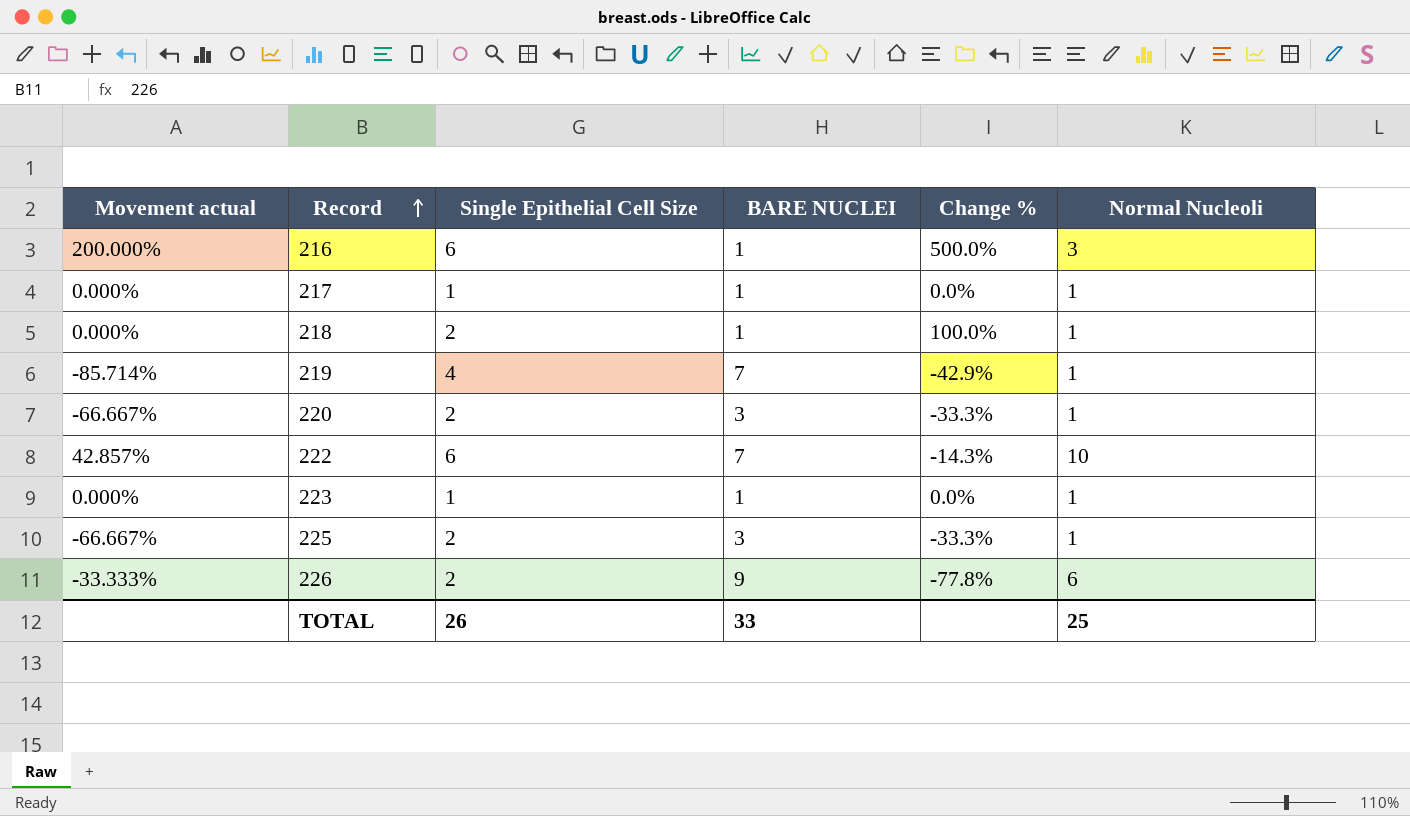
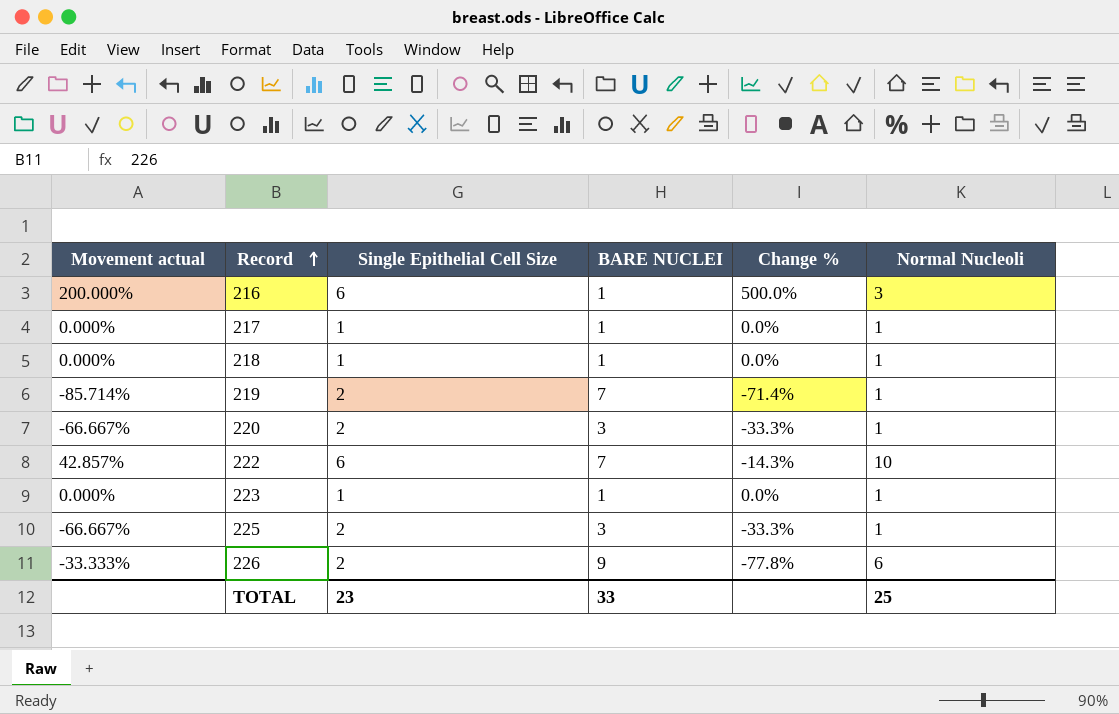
218 | Single Epithelial Cell Size: 2 -> 1
218 | Change %: 100.0% -> 0.0%
219 | Single Epithelial Cell Size: 4 -> 2
219 | Change %: -42.9% -> -71.4%
TOTAL | Single Epithelial Cell Size: 26 -> 23

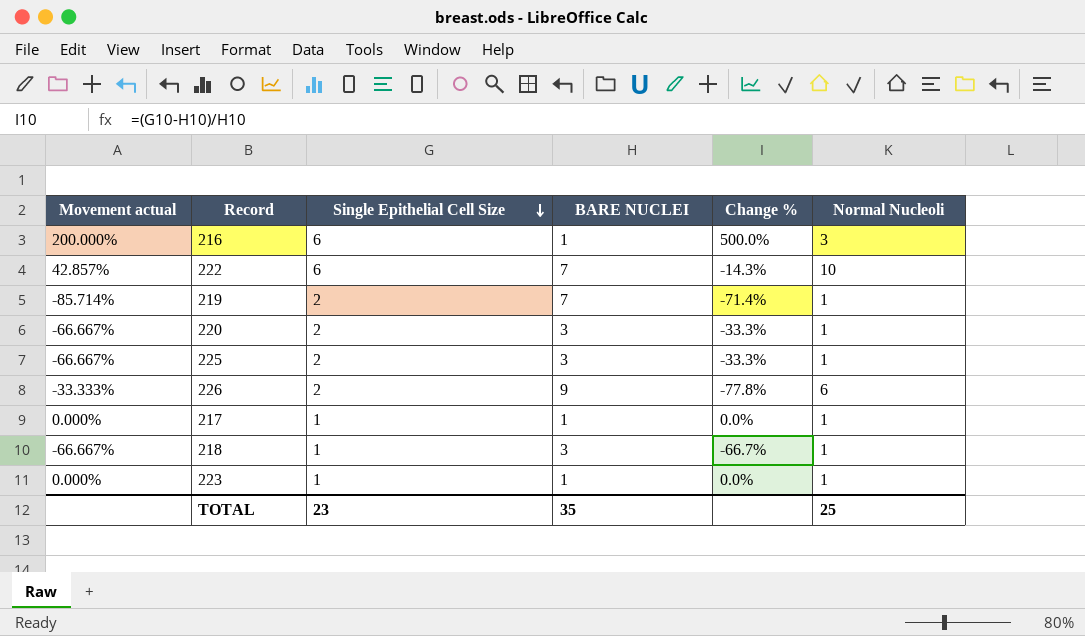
row order: Record ascending -> Single Epithelial Cell Size descending
218 | Movement actual: 0.000% -> -66.667%
218 | BARE NUCLEI: 1 -> 3
218 | Change %: 0.0% -> -66.7%
TOTAL | BARE NUCLEI: 33 -> 35

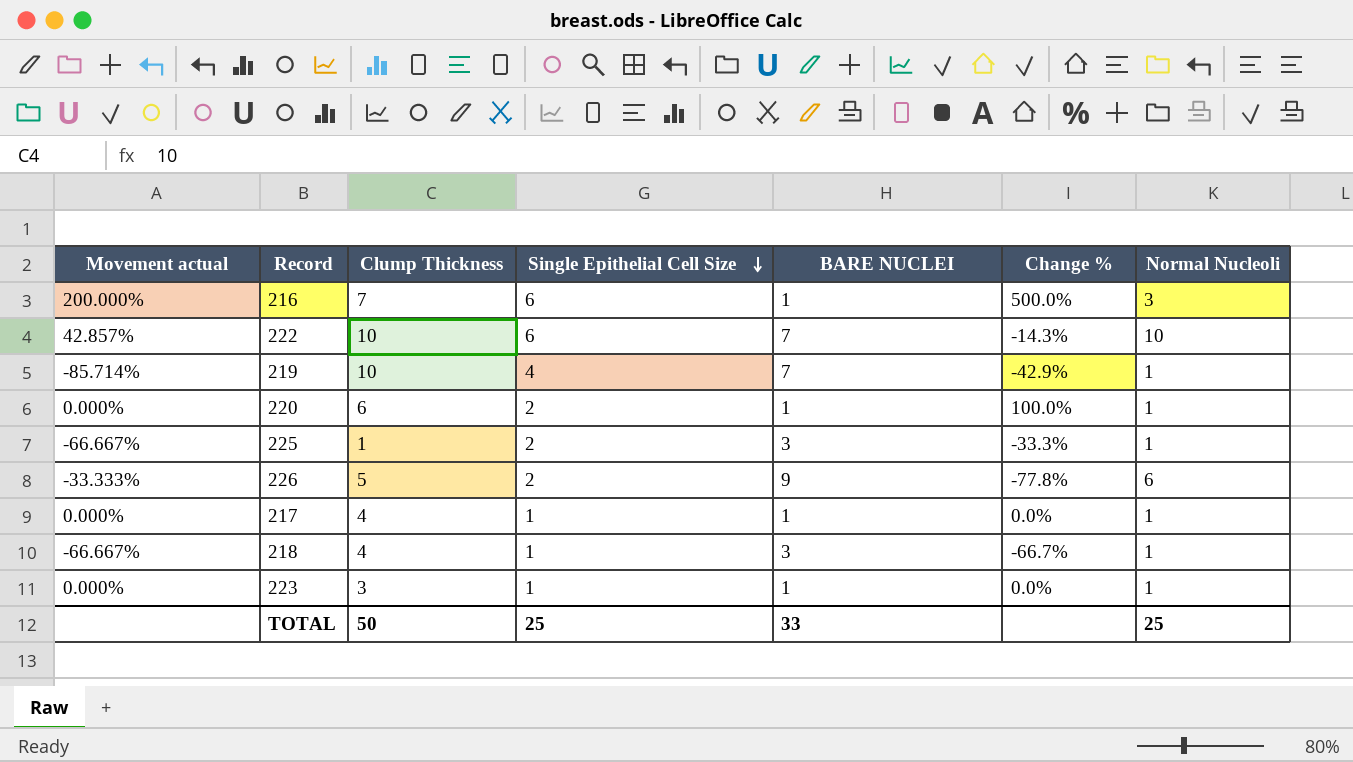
column Clump Thickness | position: none -> 3
219 | Single Epithelial Cell Size: 2 -> 4
219 | Change %: -71.4% -> -42.9%
220 | Movement actual: -66.667% -> 0.000%
220 | BARE NUCLEI: 3 -> 1
220 | Change %: -33.3% -> 100.0%
TOTAL | Single Epithelial Cell Size: 23 -> 25
TOTAL | BARE NUCLEI: 35 -> 33

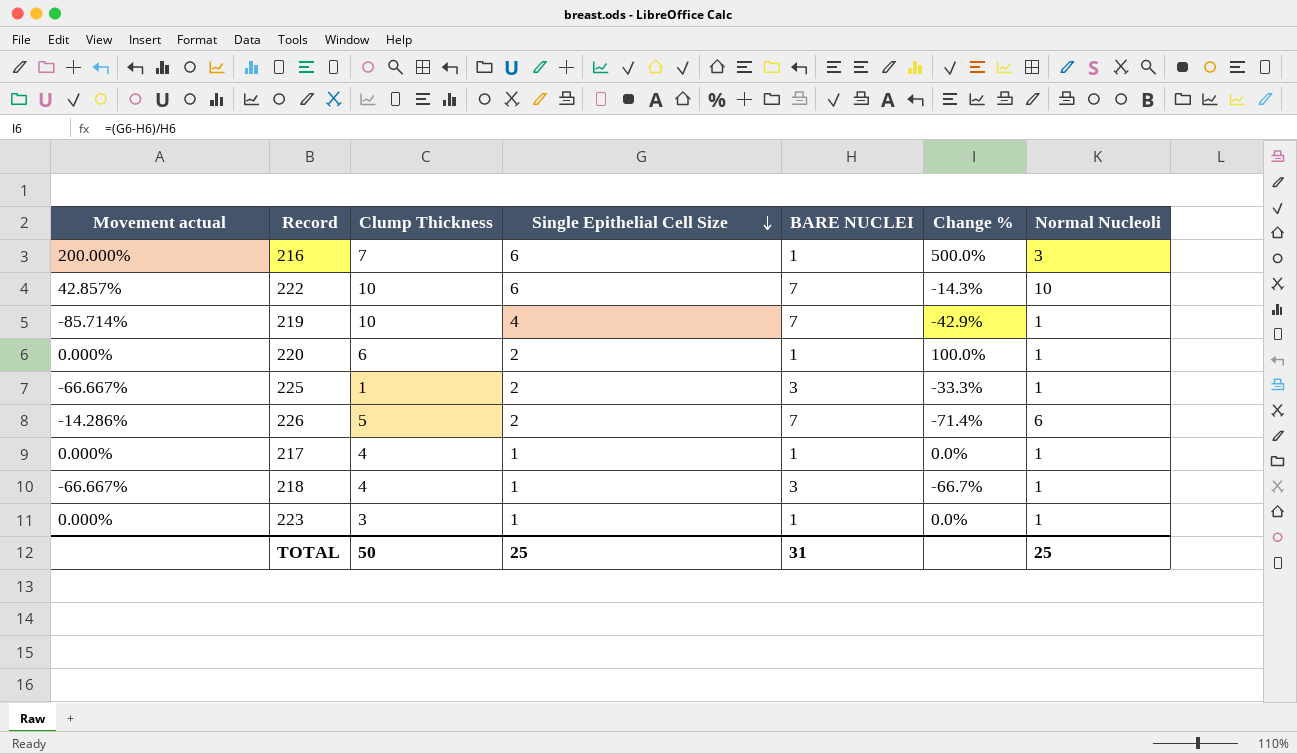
226 | Movement actual: -33.333% -> -14.286%
226 | BARE NUCLEI: 9 -> 7
226 | Change %: -77.8% -> -71.4%
TOTAL | BARE NUCLEI: 33 -> 31

